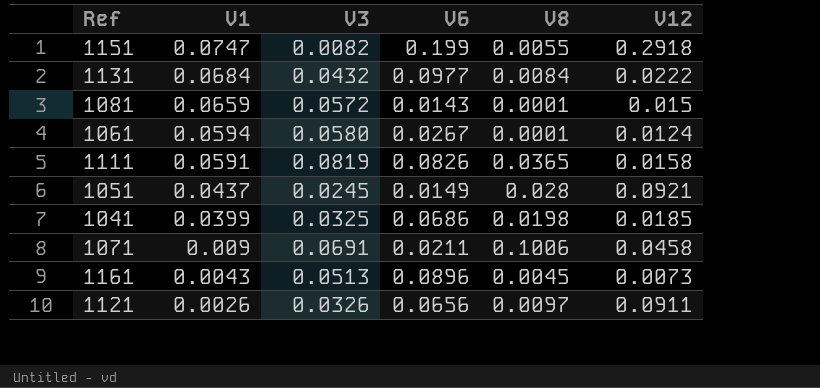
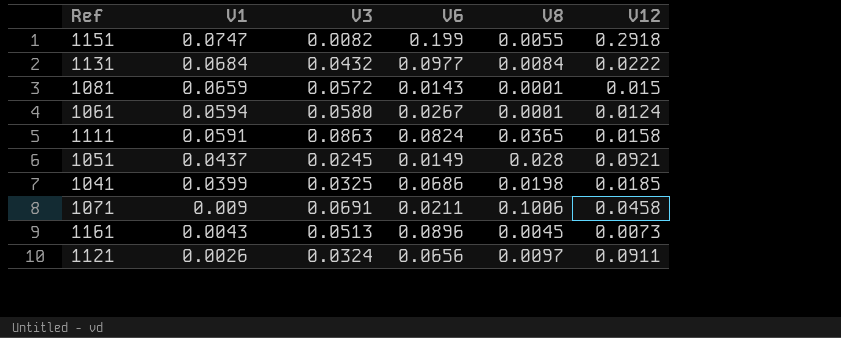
1111 | V3: 0.0819 -> 0.0863
1111 | V6: 0.0826 -> 0.0824
1121 | V3: 0.0326 -> 0.0324

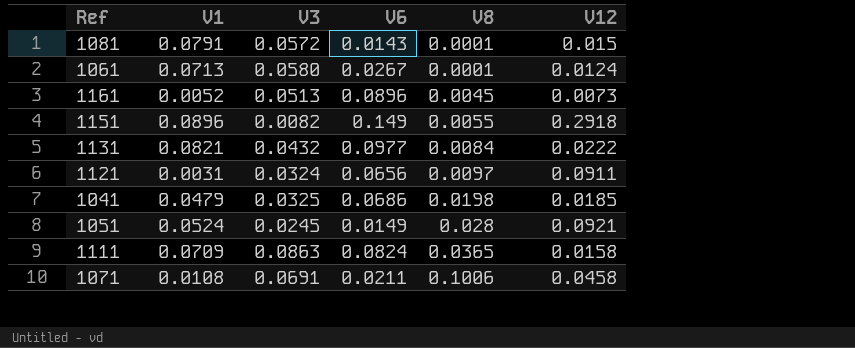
row order: V1 descending -> V8 ascending
1081 | V1: 0.0659 -> 0.0791
1061 | V1: 0.0594 -> 0.0713
1161 | V1: 0.0043 -> 0.0052
1151 | V1: 0.0747 -> 0.0896
1151 | V6: 0.199 -> 0.149
1131 | V1: 0.0684 -> 0.0821
1121 | V1: 0.0026 -> 0.0031
1041 | V1: 0.0399 -> 0.0479
1051 | V1: 0.0437 -> 0.0524
1111 | V1: 0.0591 -> 0.0709
1071 | V1: 0.009 -> 0.0108

